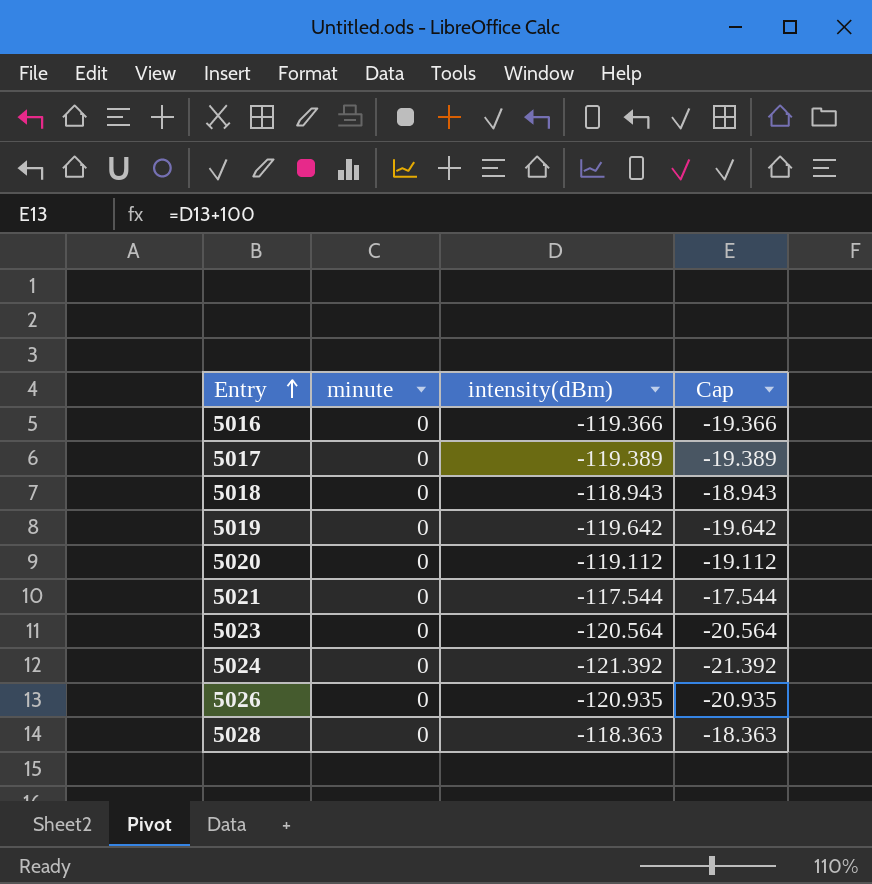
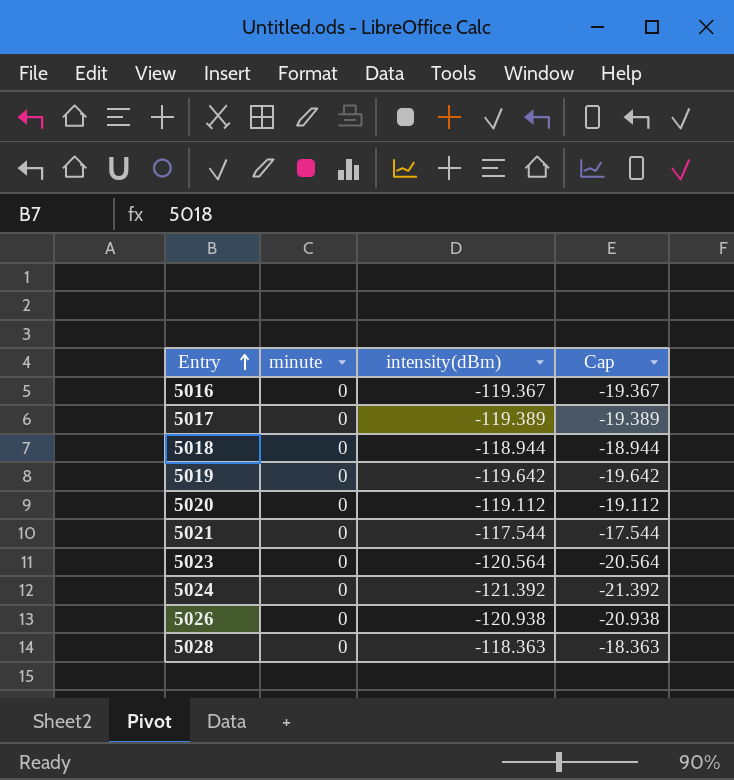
5016 | intensity(dBm): -119.366 -> -119.367
5016 | Cap: -19.366 -> -19.367
5018 | intensity(dBm): -118.943 -> -118.944
5018 | Cap: -18.943 -> -18.944
5026 | intensity(dBm): -120.935 -> -120.938
5026 | Cap: -20.935 -> -20.938

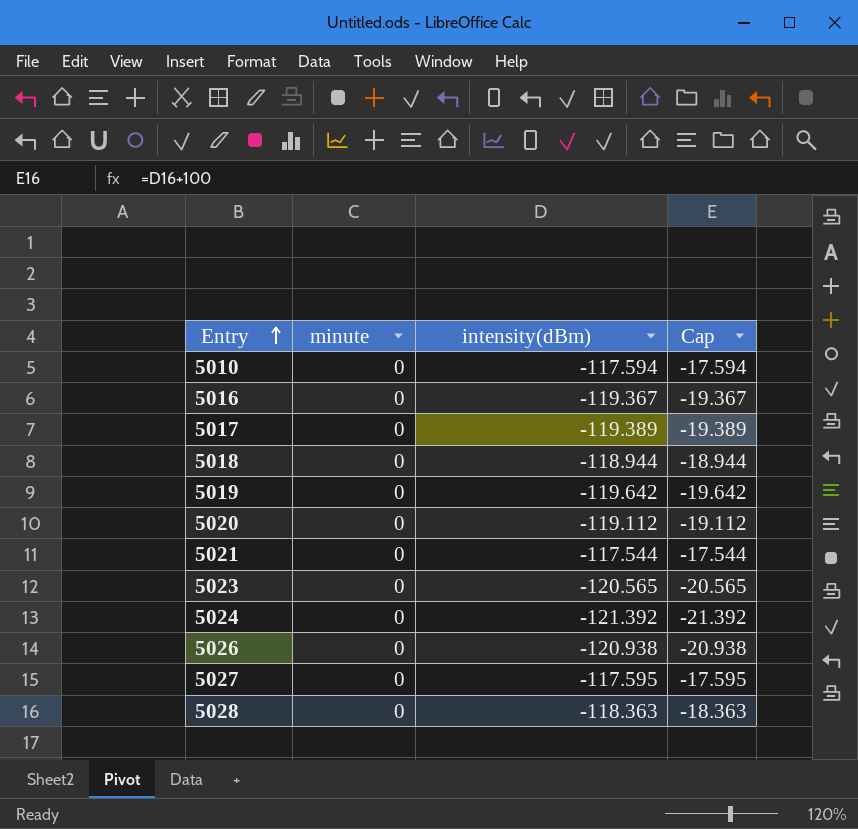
row 5010: none -> 0 | -117.594 | -17.594
5023 | intensity(dBm): -120.564 -> -120.565
5023 | Cap: -20.564 -> -20.565
row 5027: none -> 0 | -117.595 | -17.595

